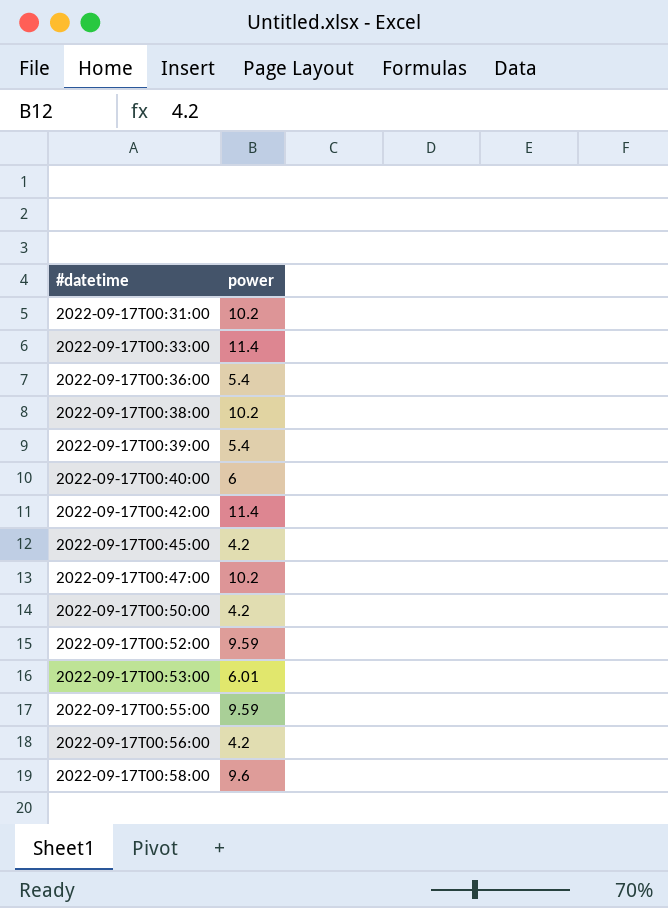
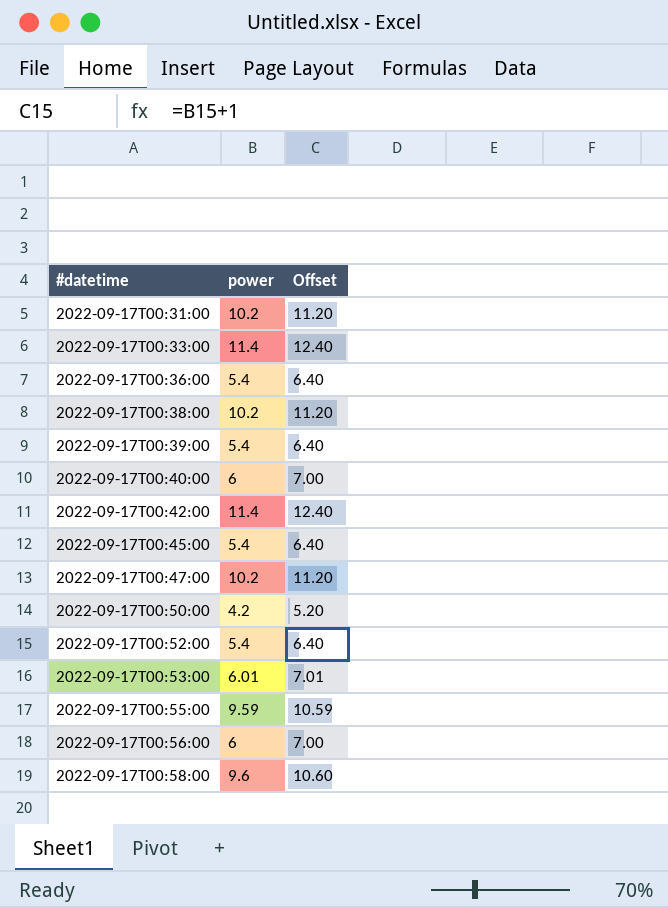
column Offset | formula: none -> [power] + 1
2022-09-17T00:45:00 | power: 4.2 -> 5.4
2022-09-17T00:52:00 | power: 9.59 -> 5.4
2022-09-17T00:56:00 | power: 4.2 -> 6

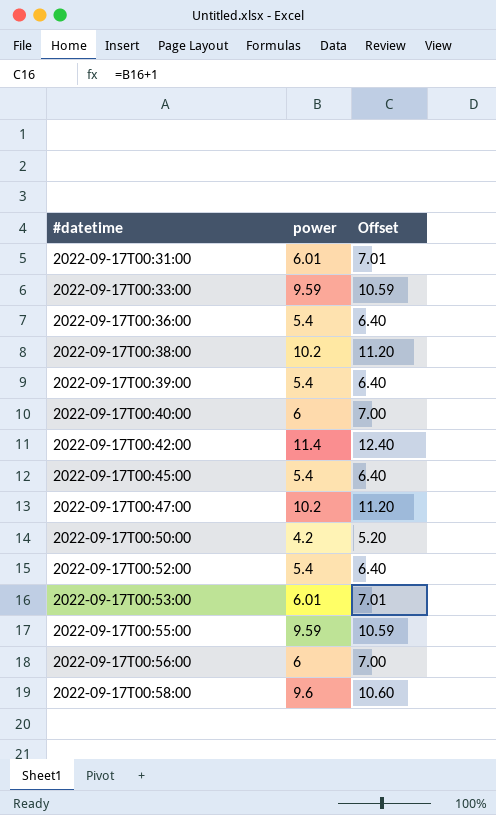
2022-09-17T00:31:00 | power: 10.2 -> 6.01
2022-09-17T00:31:00 | Offset: 11.20 -> 7.01
2022-09-17T00:33:00 | power: 11.4 -> 9.59
2022-09-17T00:33:00 | Offset: 12.40 -> 10.59

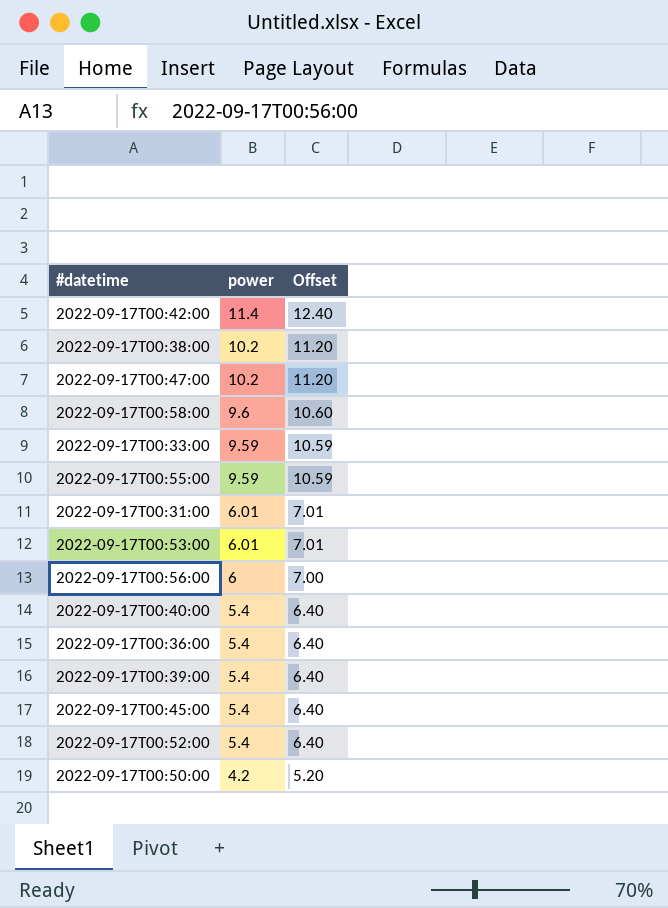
row order: #datetime ascending -> power descending
2022-09-17T00:40:00 | power: 6 -> 5.4
2022-09-17T00:40:00 | Offset: 7.00 -> 6.40

